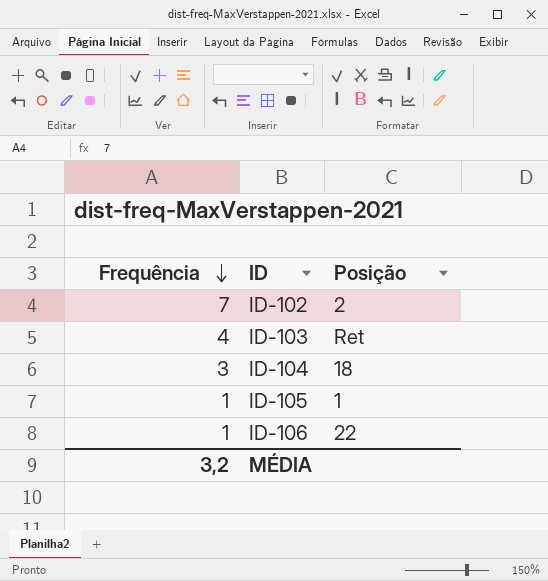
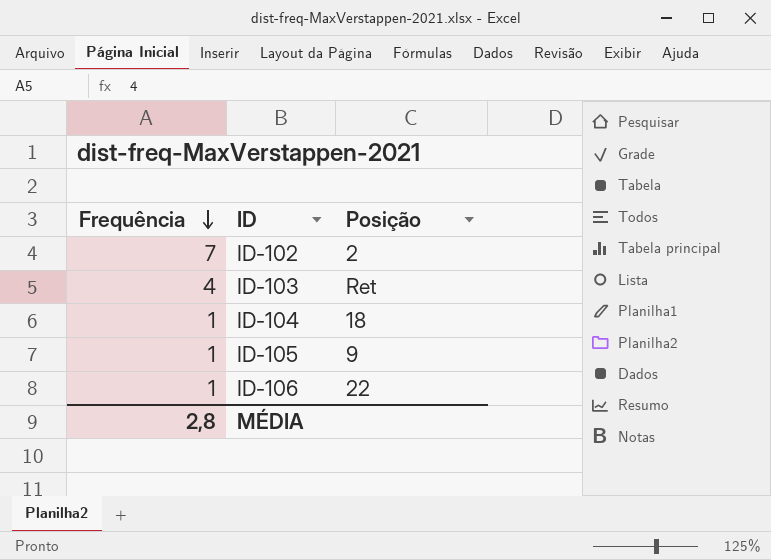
ID-104 | Frequência: 3 -> 1
ID-105 | Posição: 1 -> 9
MÉDIA | Frequência: 3,2 -> 2,8

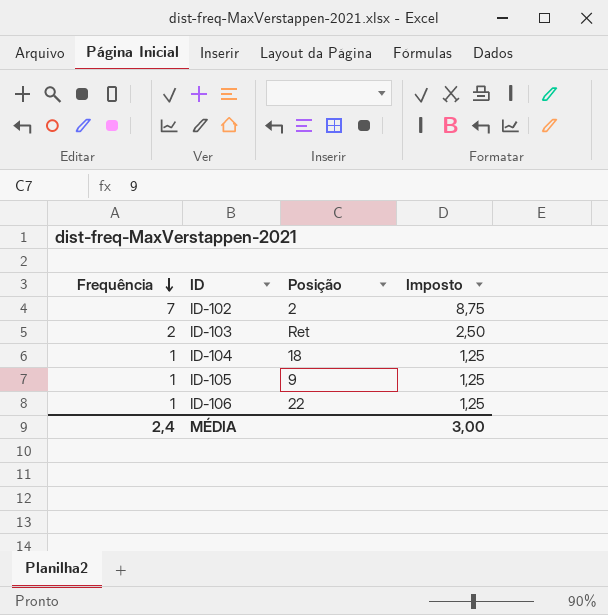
column Imposto | formula: none -> [Frequência] * 1,25
ID-103 | Frequência: 4 -> 2
MÉDIA | Frequência: 2,8 -> 2,4

